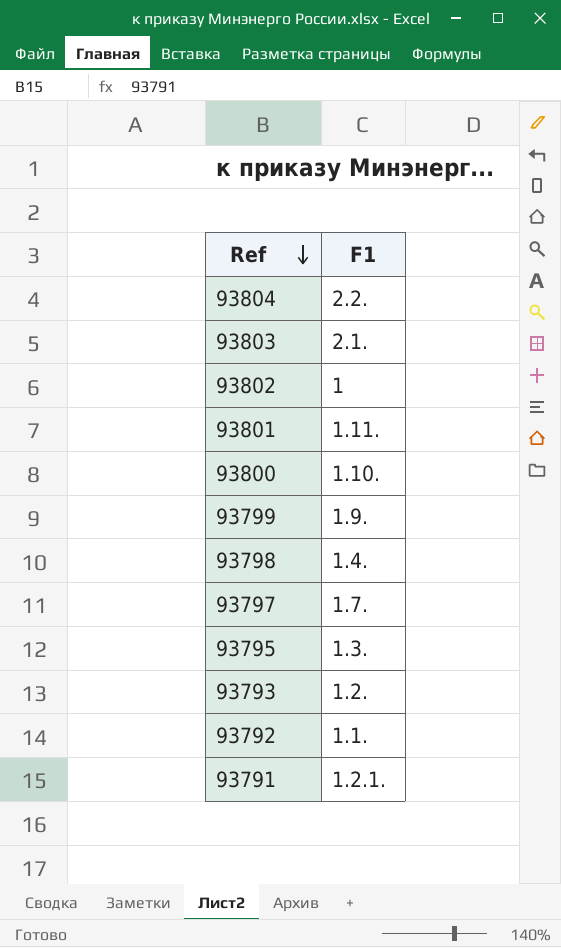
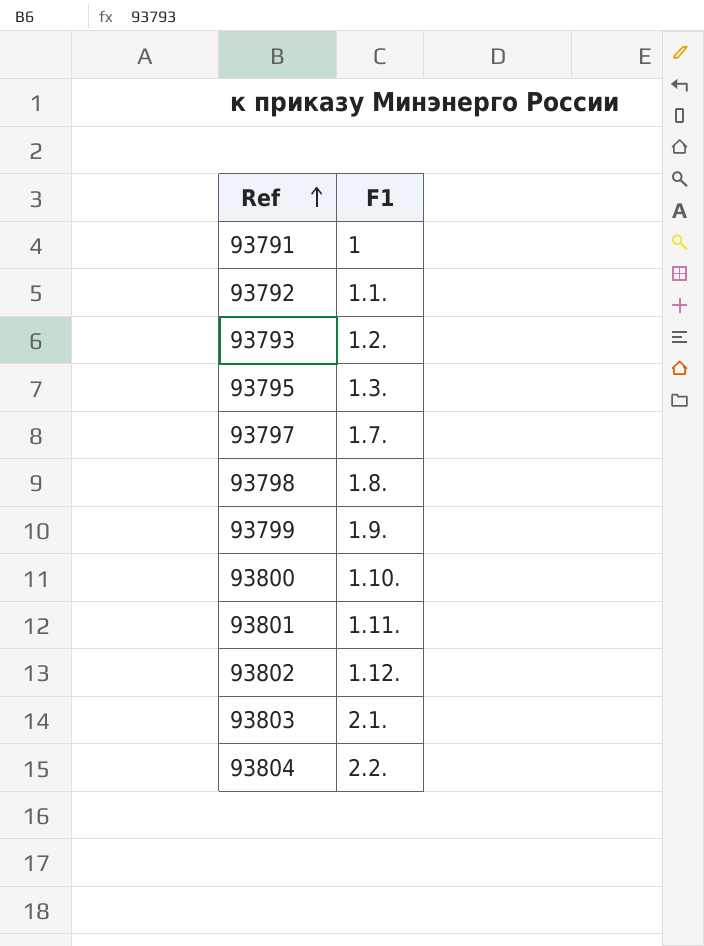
row order: Ref descending -> Ref ascending
93791 | F1: 1.2.1. -> 1
93798 | F1: 1.4. -> 1.8.
93802 | F1: 1 -> 1.12.

